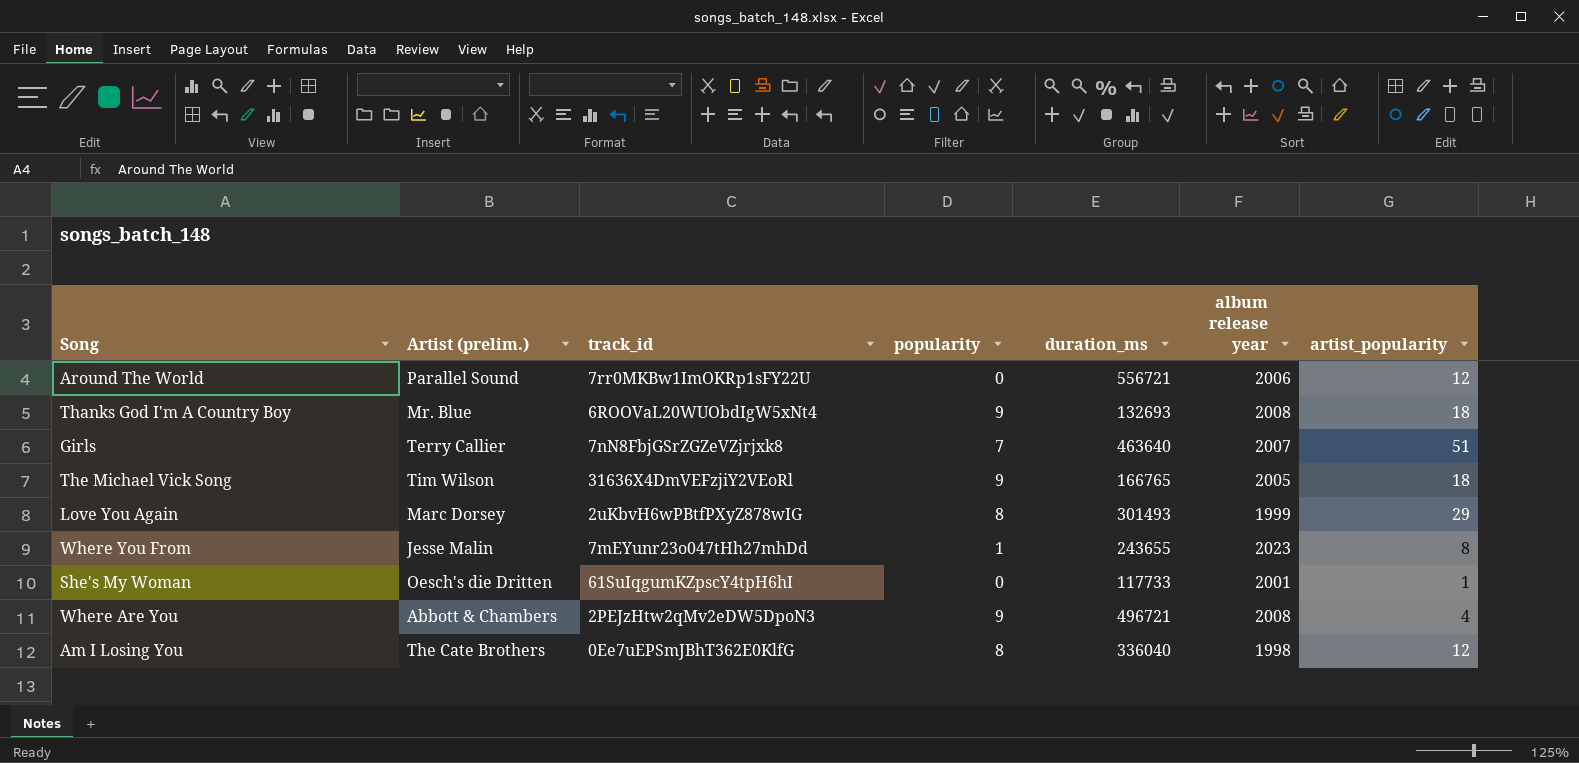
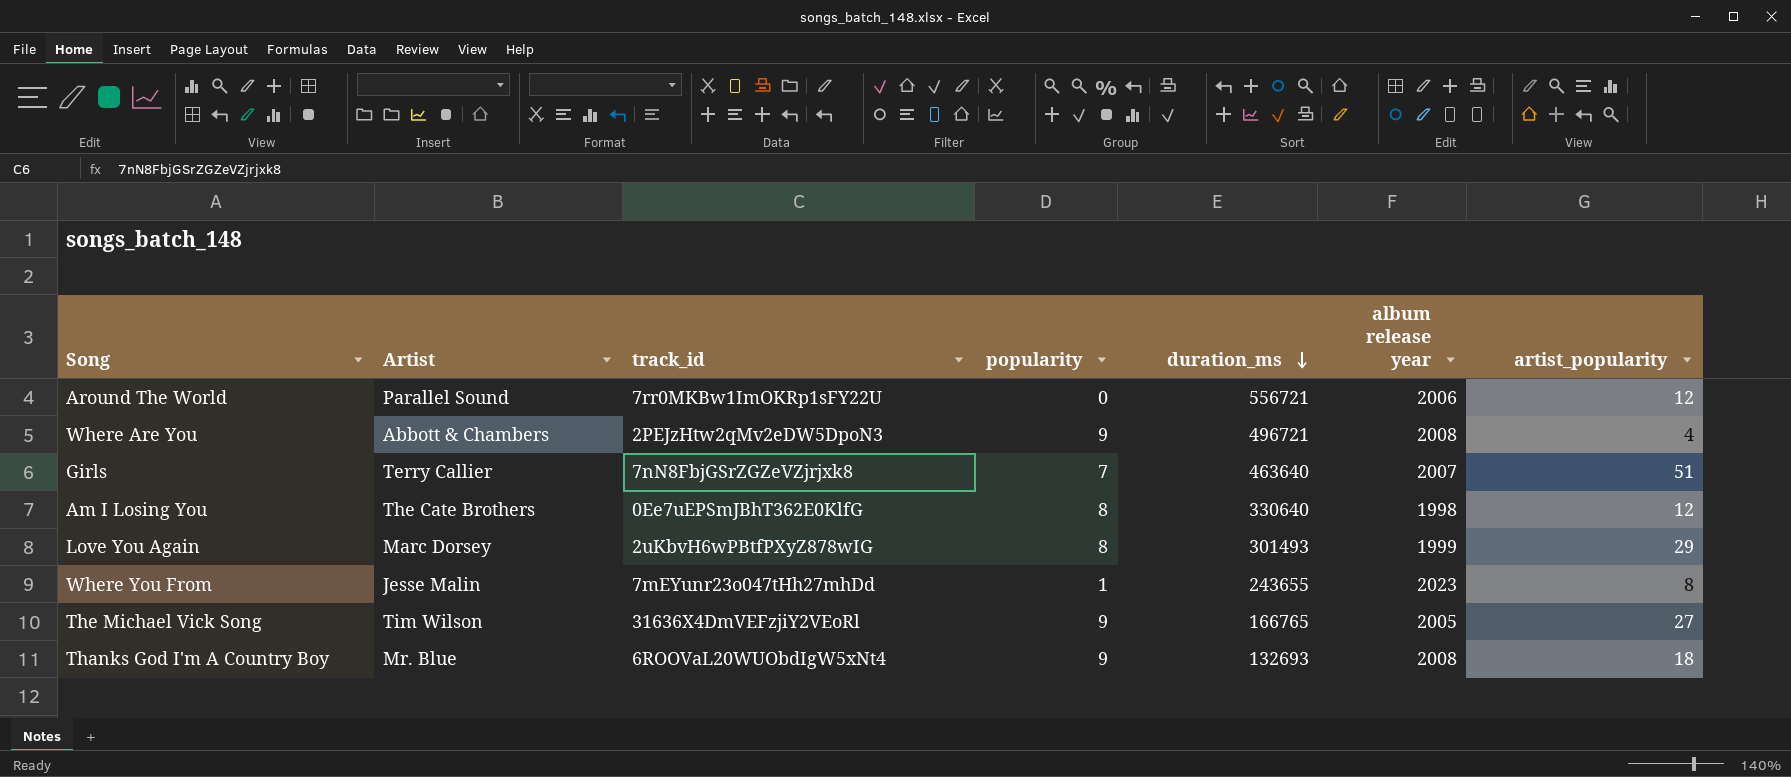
row order: none -> duration_ms descending
column name: Artist (prelim.) -> Artist
row She's My Woman: Oesch's die Dritten | 61SuIqgumKZpscY4tpH6hI | 0 | 117733 | 2001 | 1 -> none
Am I Losing You | duration_ms: 336040 -> 330640
The Michael Vick Song | artist_popularity: 18 -> 27

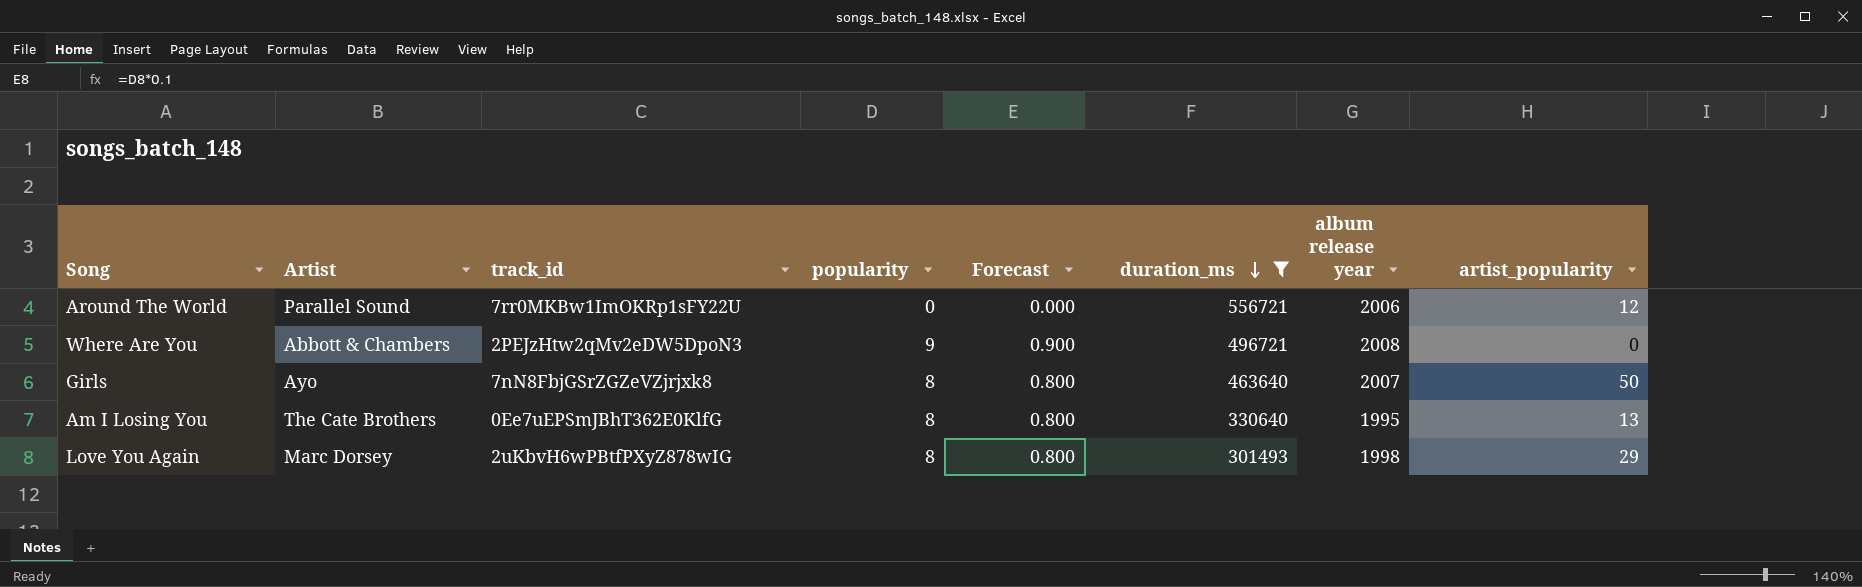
filter: none -> duration_ms >= 301493
column Forecast | formula: none -> [popularity] * 0.1
Where Are You | artist_popularity: 4 -> 0
Girls | Artist: Terry Callier -> Ayo
Girls | popularity: 7 -> 8
Girls | artist_popularity: 51 -> 50
Am I Losing You | album release year: 1998 -> 1995
Am I Losing You | artist_popularity: 12 -> 13
Love You Again | album release year: 1999 -> 1998

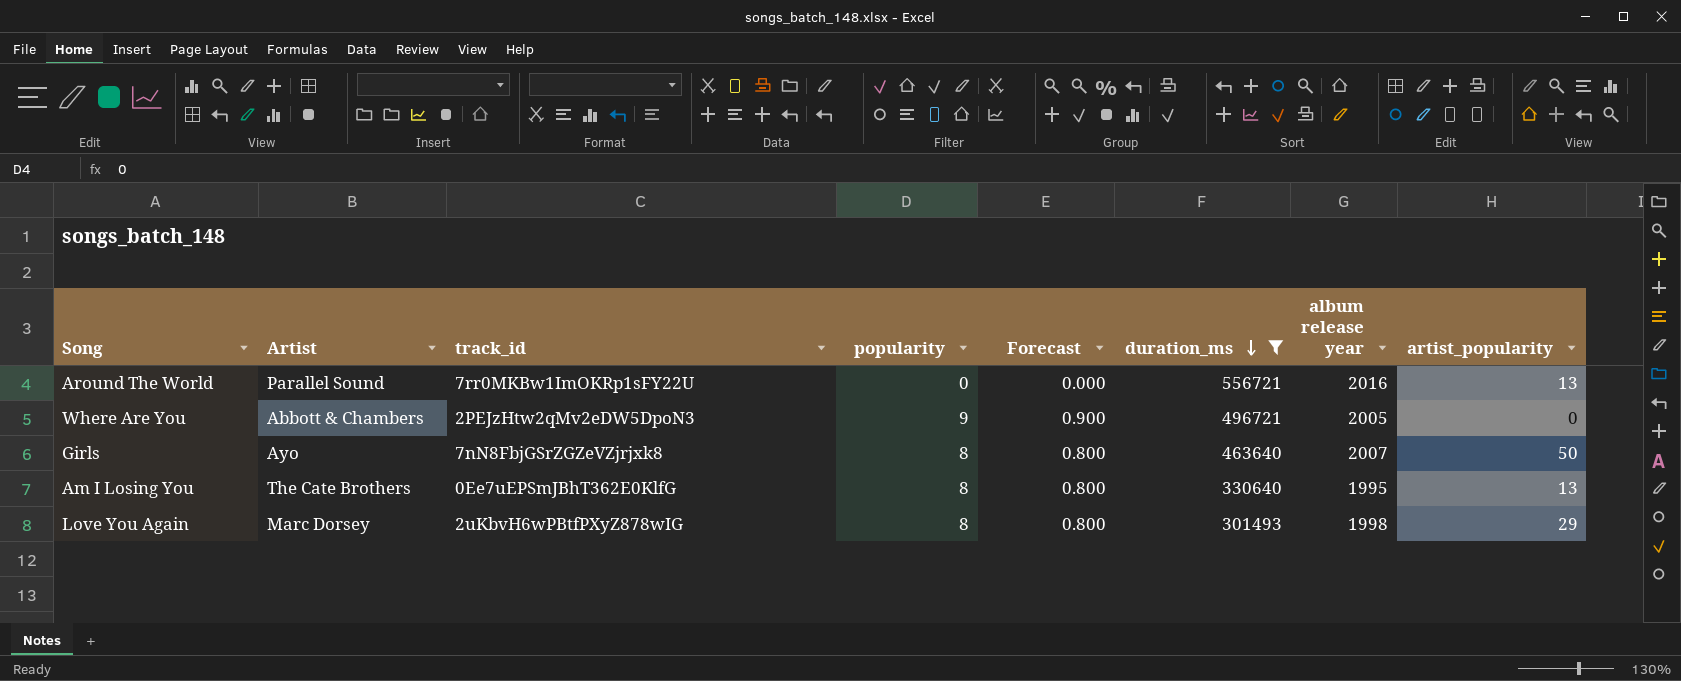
Around The World | album release year: 2006 -> 2016
Around The World | artist_popularity: 12 -> 13
Where Are You | album release year: 2008 -> 2005

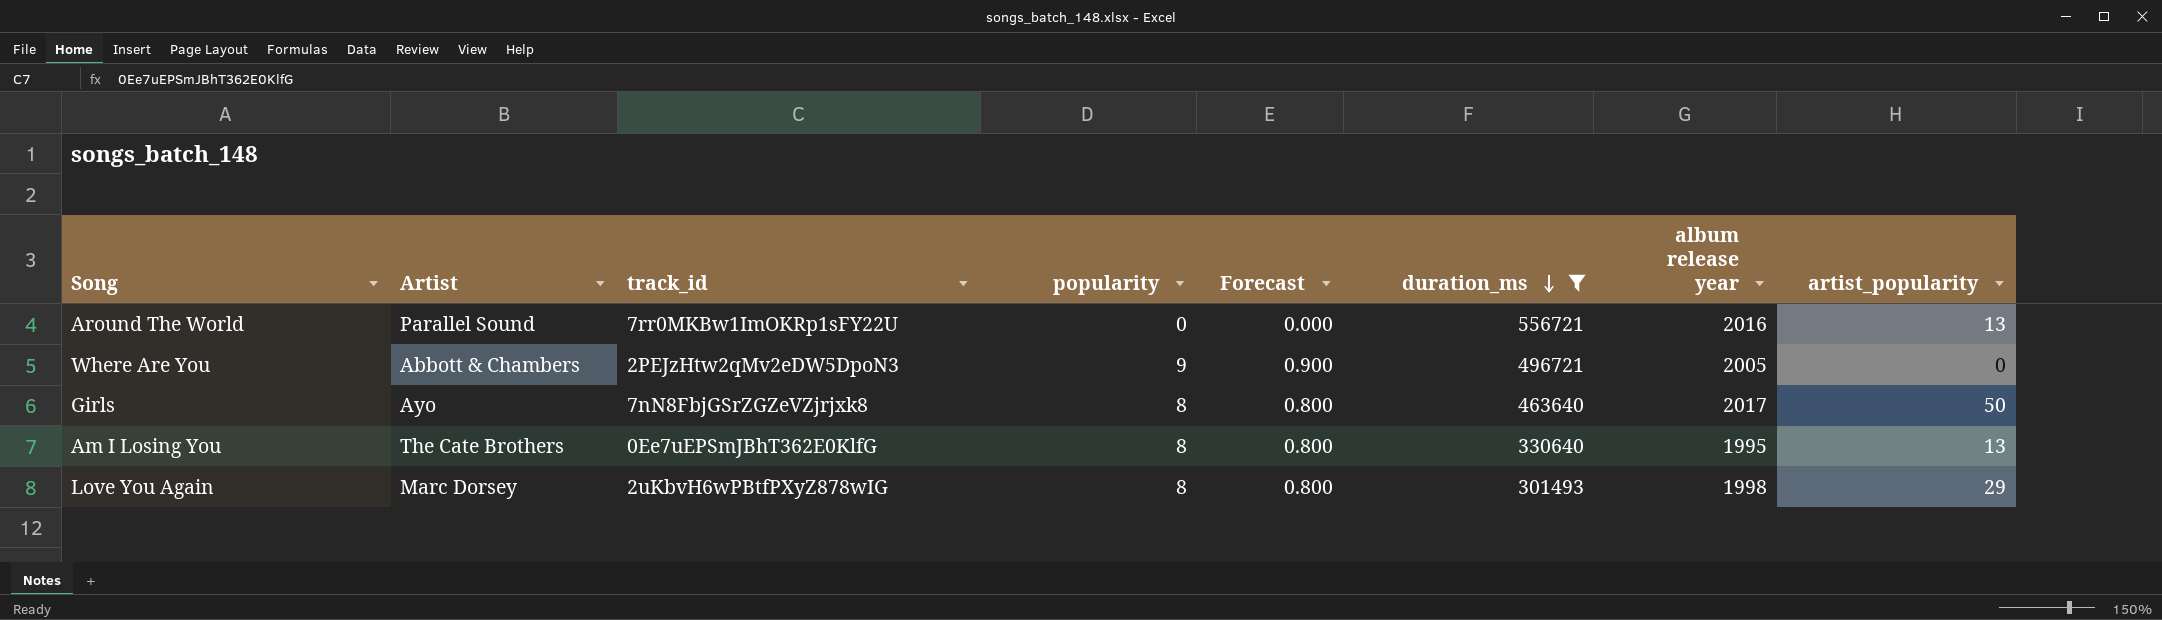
Girls | album release year: 2007 -> 2017

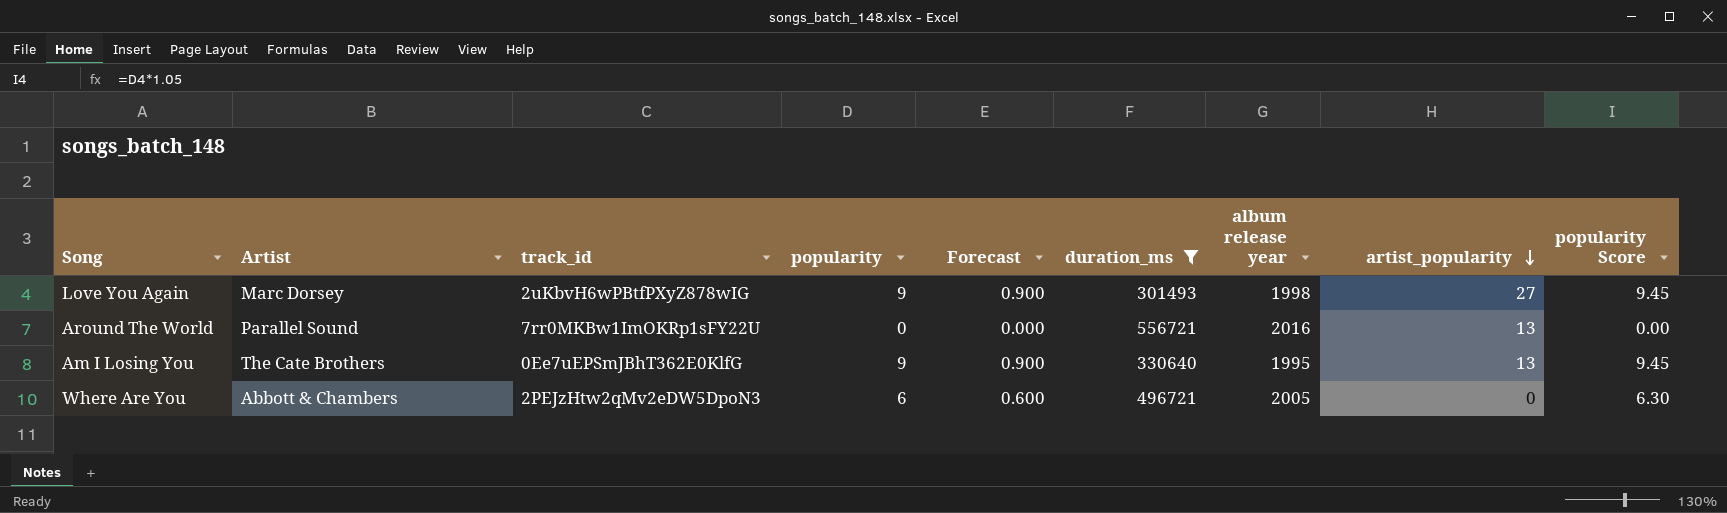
row order: duration_ms descending -> artist_popularity descending
column popularity Score | formula: none -> [popularity] * 1.05
row Girls: Ayo | 7nN8FbjGSrZGZeVZjrjxk8 | 8 | 0.800 | 463640 | 2017 | 50 -> none
Love You Again | popularity: 8 -> 9
Love You Again | Forecast: 0.800 -> 0.900
Love You Again | artist_popularity: 29 -> 27
Am I Losing You | popularity: 8 -> 9
Am I Losing You | Forecast: 0.800 -> 0.900
Where Are You | popularity: 9 -> 6
Where Are You | Forecast: 0.900 -> 0.600

